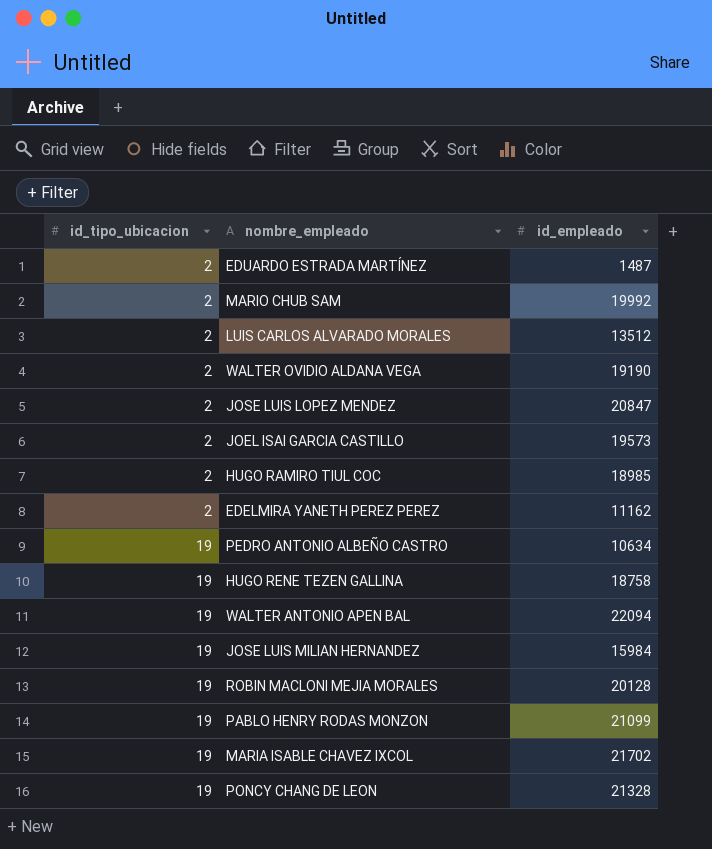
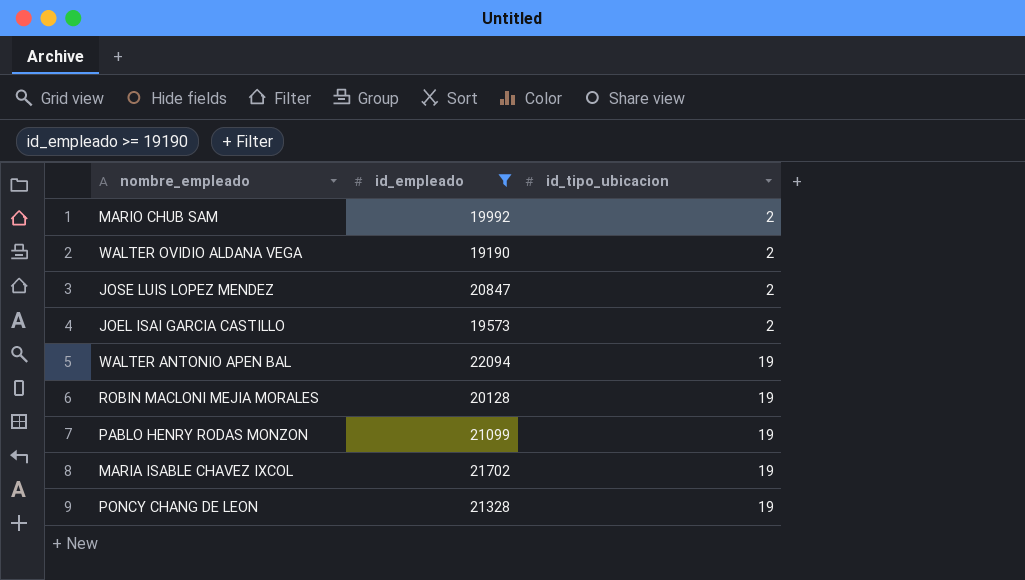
filter: none -> id_empleado >= 19190
column id_tipo_ubicacion | position: 1 -> 3

